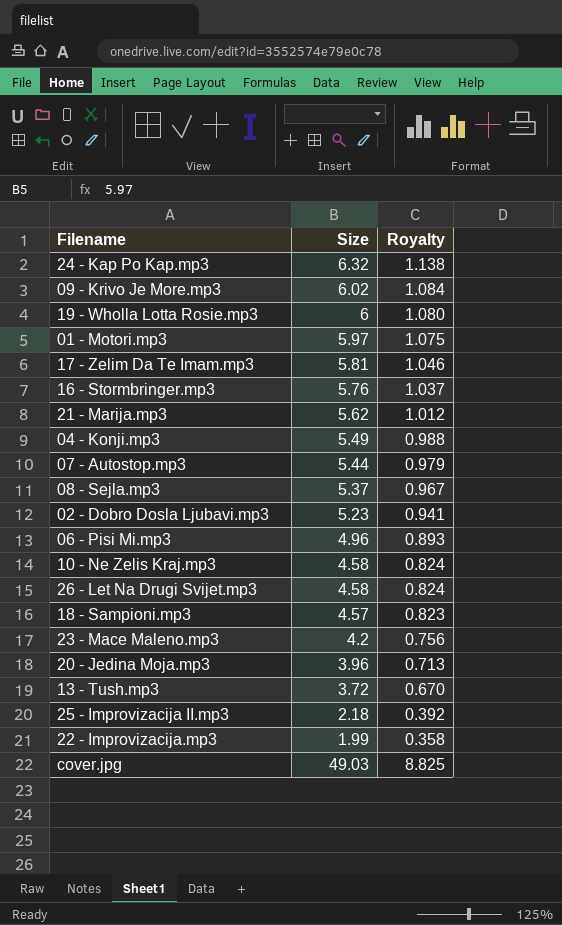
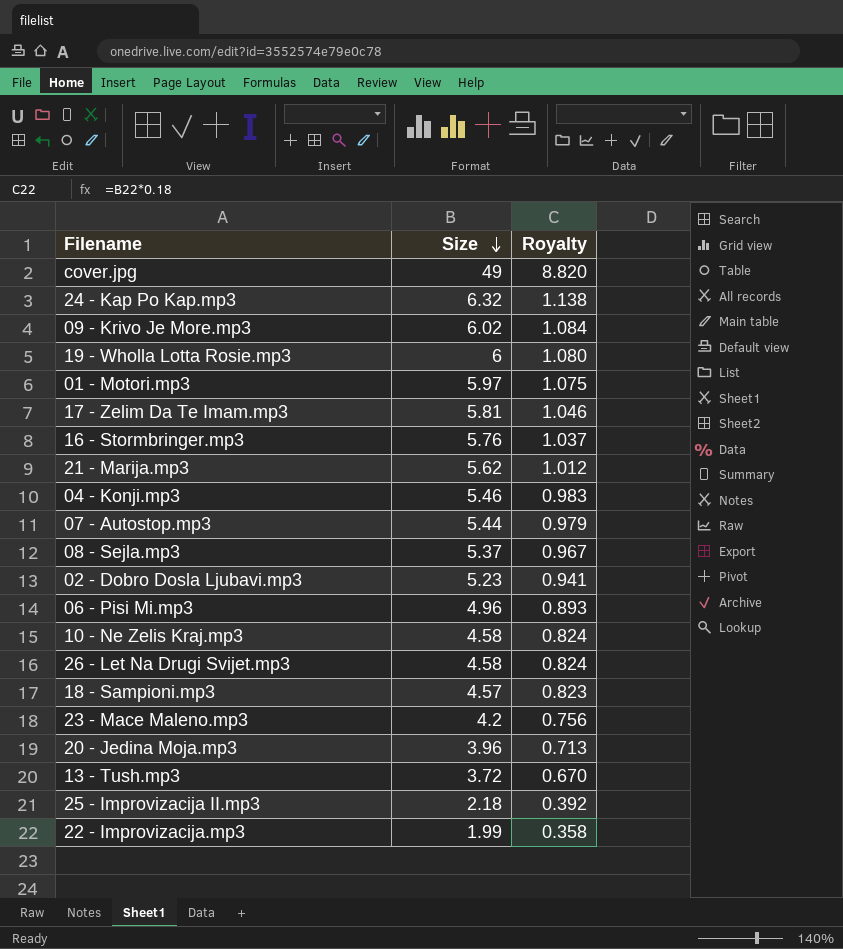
row order: none -> Size descending
cover.jpg | Size: 49.03 -> 49
cover.jpg | Royalty: 8.825 -> 8.820
04 - Konji.mp3 | Size: 5.49 -> 5.46
04 - Konji.mp3 | Royalty: 0.988 -> 0.983

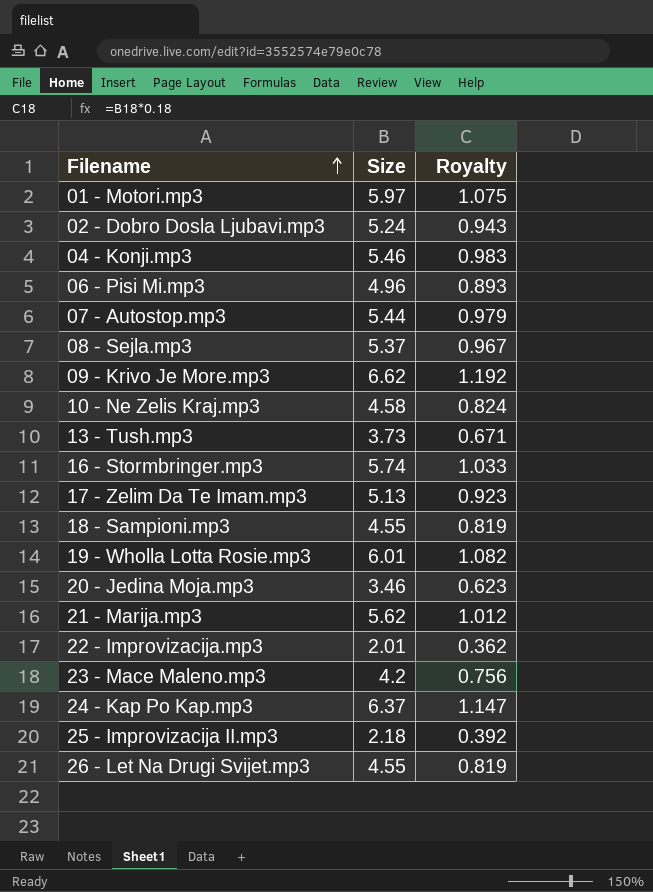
row order: Size descending -> Filename ascending
row cover.jpg: 49 | 8.820 -> none
02 - Dobro Dosla Ljubavi.mp3 | Size: 5.23 -> 5.24
02 - Dobro Dosla Ljubavi.mp3 | Royalty: 0.941 -> 0.943
09 - Krivo Je More.mp3 | Size: 6.02 -> 6.62
09 - Krivo Je More.mp3 | Royalty: 1.084 -> 1.192
13 - Tush.mp3 | Size: 3.72 -> 3.73
13 - Tush.mp3 | Royalty: 0.670 -> 0.671
16 - Stormbringer.mp3 | Size: 5.76 -> 5.74
16 - Stormbringer.mp3 | Royalty: 1.037 -> 1.033
17 - Zelim Da Te Imam.mp3 | Size: 5.81 -> 5.13
17 - Zelim Da Te Imam.mp3 | Royalty: 1.046 -> 0.923
18 - Sampioni.mp3 | Size: 4.57 -> 4.55
18 - Sampioni.mp3 | Royalty: 0.823 -> 0.819
19 - Wholla Lotta Rosie.mp3 | Size: 6 -> 6.01
19 - Wholla Lotta Rosie.mp3 | Royalty: 1.080 -> 1.082
20 - Jedina Moja.mp3 | Size: 3.96 -> 3.46
20 - Jedina Moja.mp3 | Royalty: 0.713 -> 0.623
22 - Improvizacija.mp3 | Size: 1.99 -> 2.01
22 - Improvizacija.mp3 | Royalty: 0.358 -> 0.362
24 - Kap Po Kap.mp3 | Size: 6.32 -> 6.37
24 - Kap Po Kap.mp3 | Royalty: 1.138 -> 1.147
26 - Let Na Drugi Svijet.mp3 | Size: 4.58 -> 4.55
26 - Let Na Drugi Svijet.mp3 | Royalty: 0.824 -> 0.819

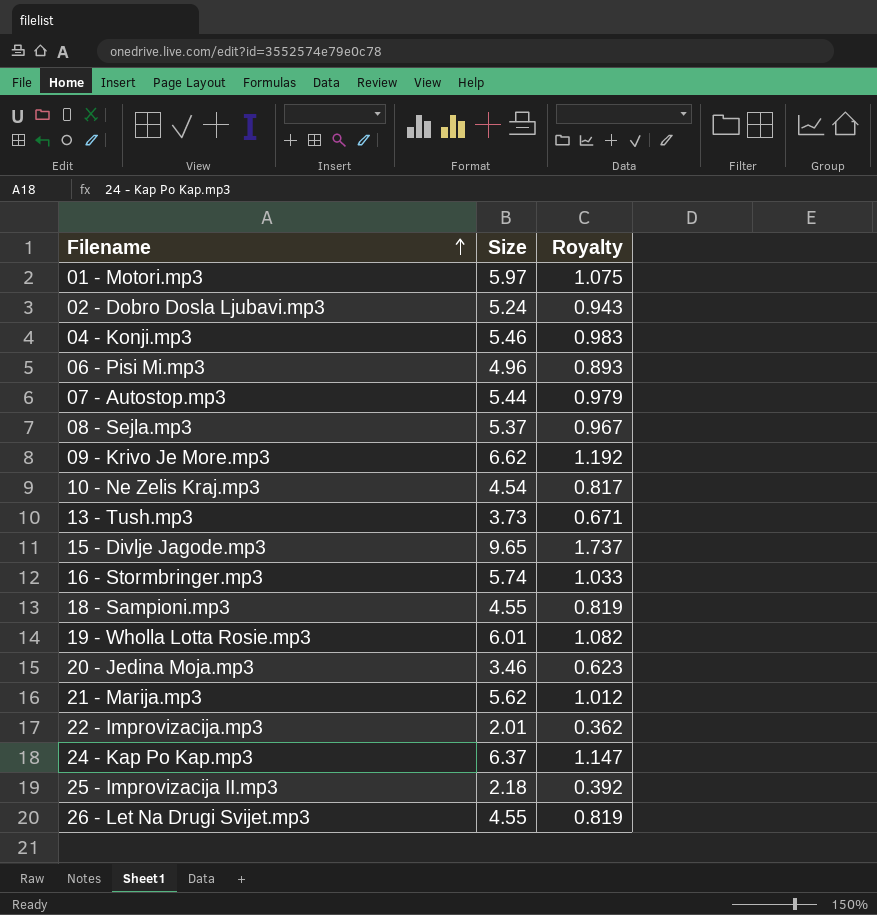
row 17 - Zelim Da Te Imam.mp3: 5.13 | 0.923 -> none
row 23 - Mace Maleno.mp3: 4.2 | 0.756 -> none
10 - Ne Zelis Kraj.mp3 | Size: 4.58 -> 4.54
10 - Ne Zelis Kraj.mp3 | Royalty: 0.824 -> 0.817
row 15 - Divlje Jagode.mp3: none -> 9.65 | 1.737

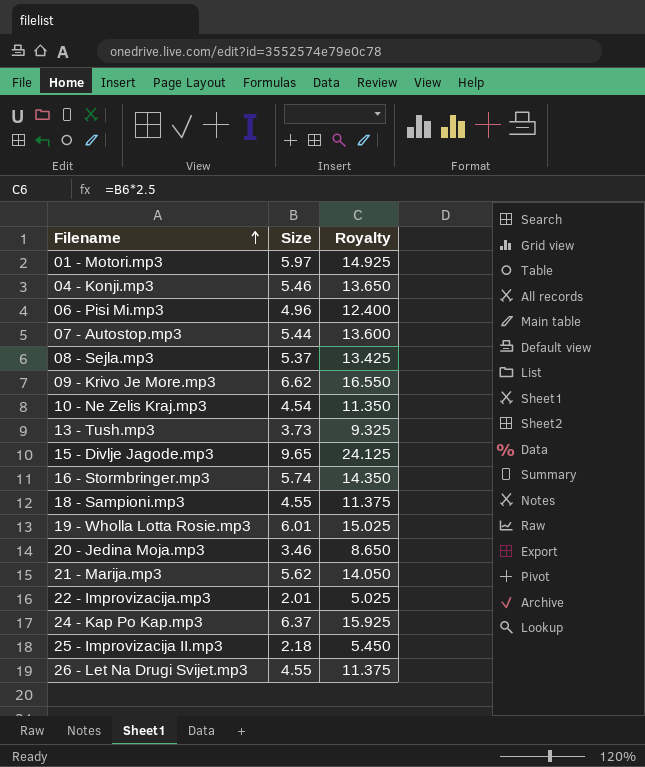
column Royalty | formula: [Size] * 0.18 -> [Size] * 2.5
row 02 - Dobro Dosla Ljubavi.mp3: 5.24 | 0.943 -> none

